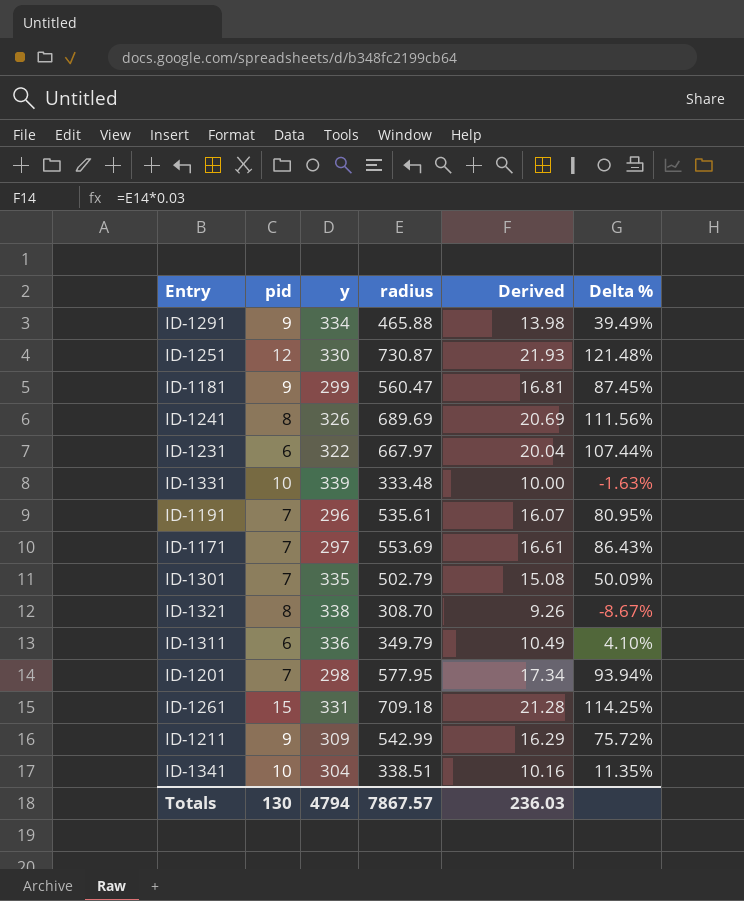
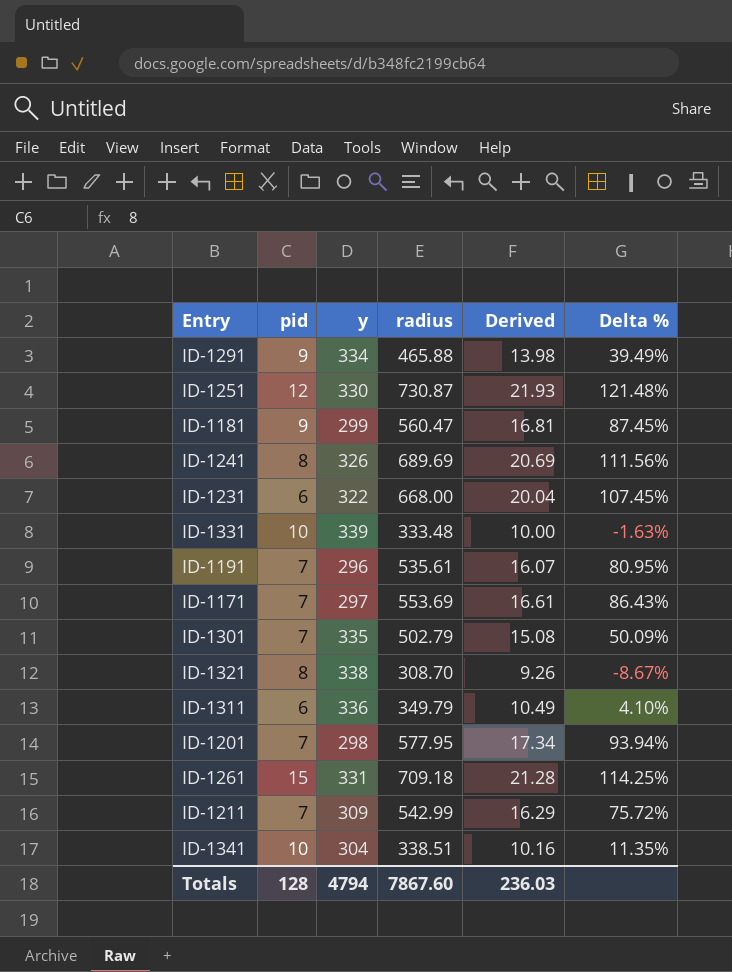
ID-1231 | radius: 667.97 -> 668.00
ID-1231 | Delta %: 107.44% -> 107.45%
ID-1211 | pid: 9 -> 7
Totals | pid: 130 -> 128
Totals | radius: 7867.57 -> 7867.60

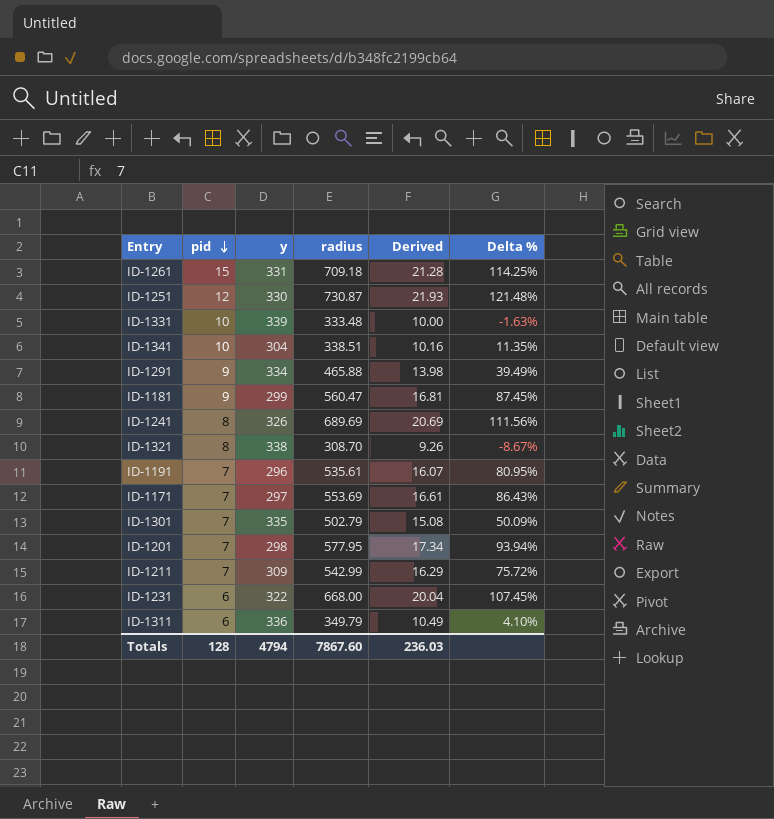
row order: none -> pid descending

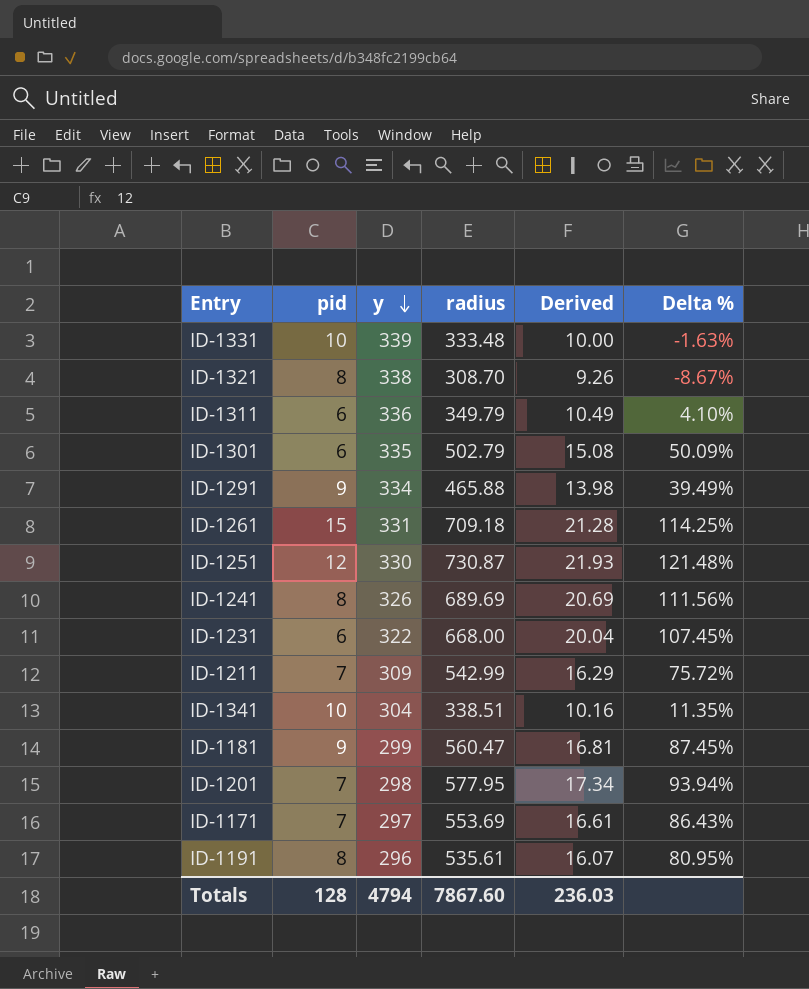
row order: pid descending -> y descending
ID-1301 | pid: 7 -> 6
ID-1191 | pid: 7 -> 8

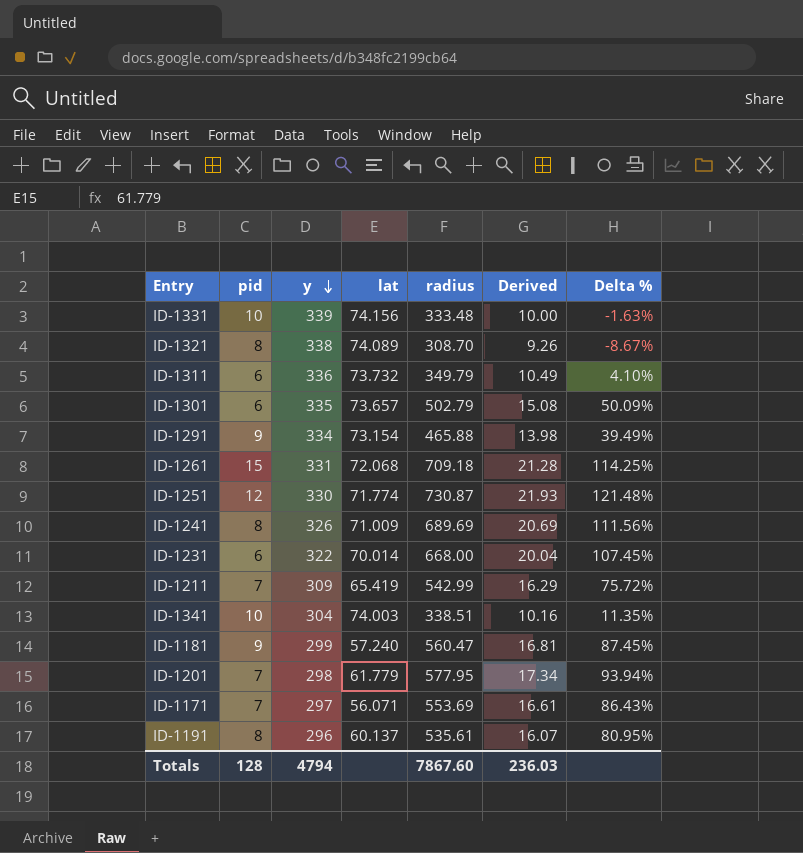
column lat | position: none -> 4

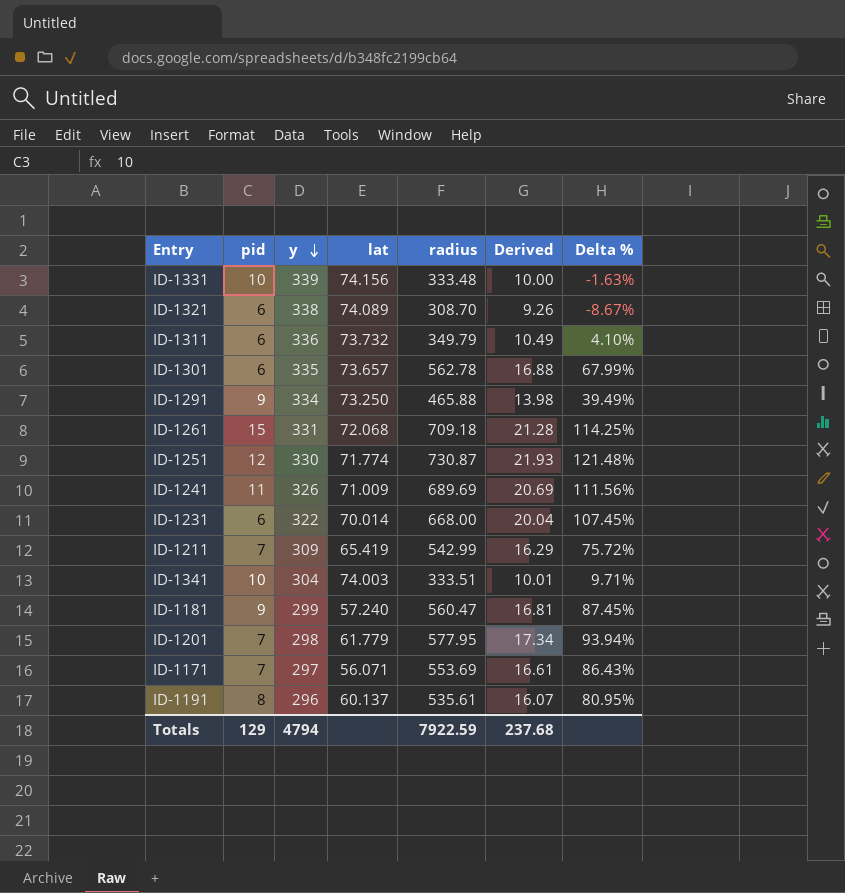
ID-1321 | pid: 8 -> 6
ID-1301 | radius: 502.79 -> 562.78
ID-1301 | Derived: 15.08 -> 16.88
ID-1301 | Delta %: 50.09% -> 67.99%
ID-1291 | lat: 73.154 -> 73.250
ID-1241 | pid: 8 -> 11
ID-1341 | radius: 338.51 -> 333.51
ID-1341 | Derived: 10.16 -> 10.01
ID-1341 | Delta %: 11.35% -> 9.71%
Totals | pid: 128 -> 129
Totals | radius: 7867.60 -> 7922.59
Totals | Derived: 236.03 -> 237.68

